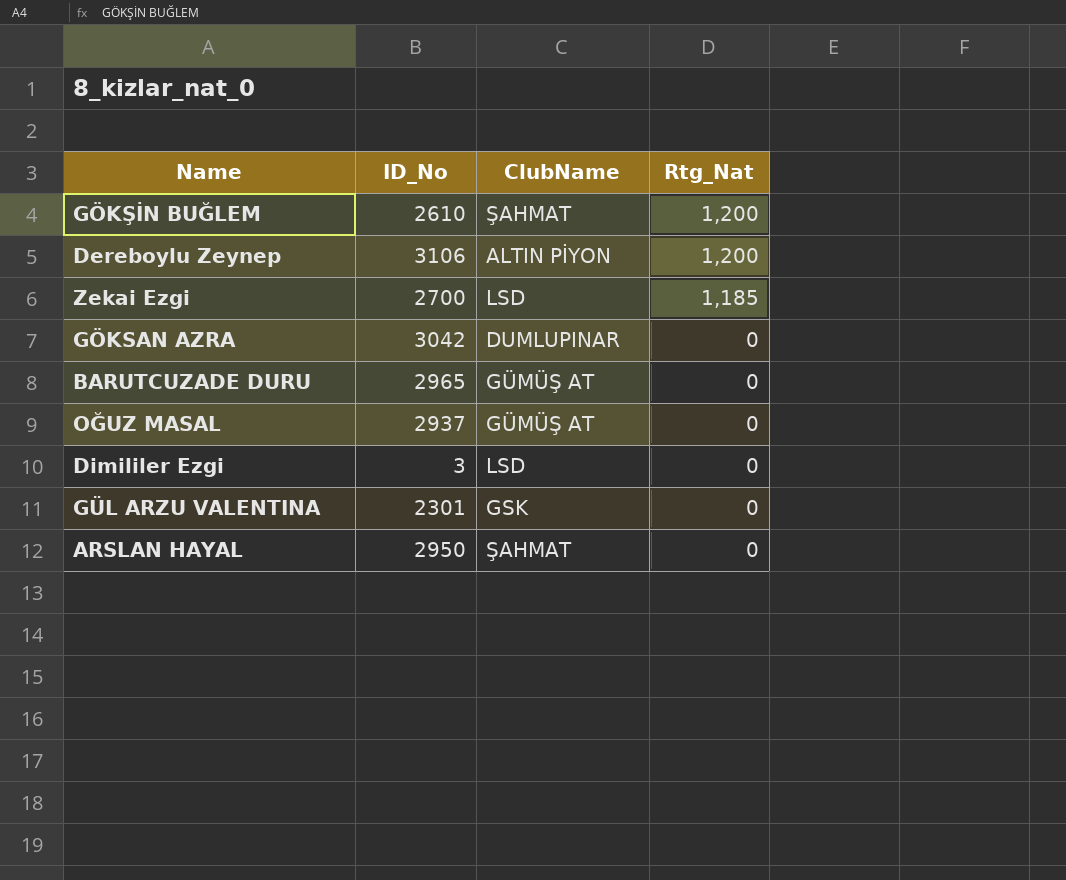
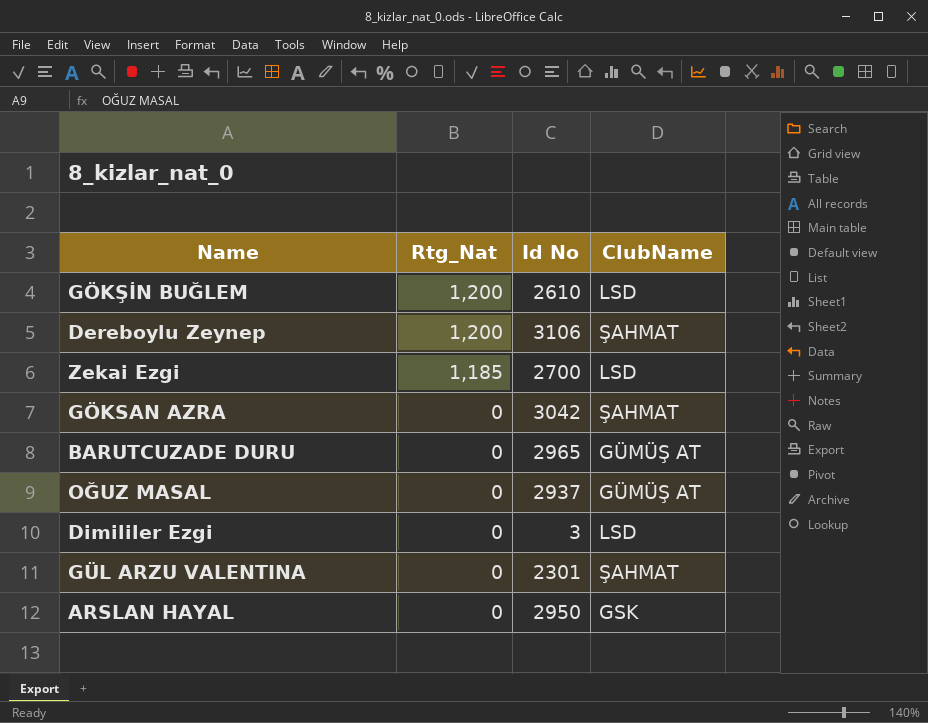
column Rtg_Nat | position: 4 -> 2
column name: ID_No -> Id No
GÖKŞİN BUĞLEM | ClubName: ŞAHMAT -> LSD
Dereboylu Zeynep | ClubName: ALTIN PİYON -> ŞAHMAT
GÖKSAN AZRA | ClubName: DUMLUPINAR -> ŞAHMAT
GÜL ARZU VALENTINA | ClubName: GSK -> ŞAHMAT
ARSLAN HAYAL | ClubName: ŞAHMAT -> GSK

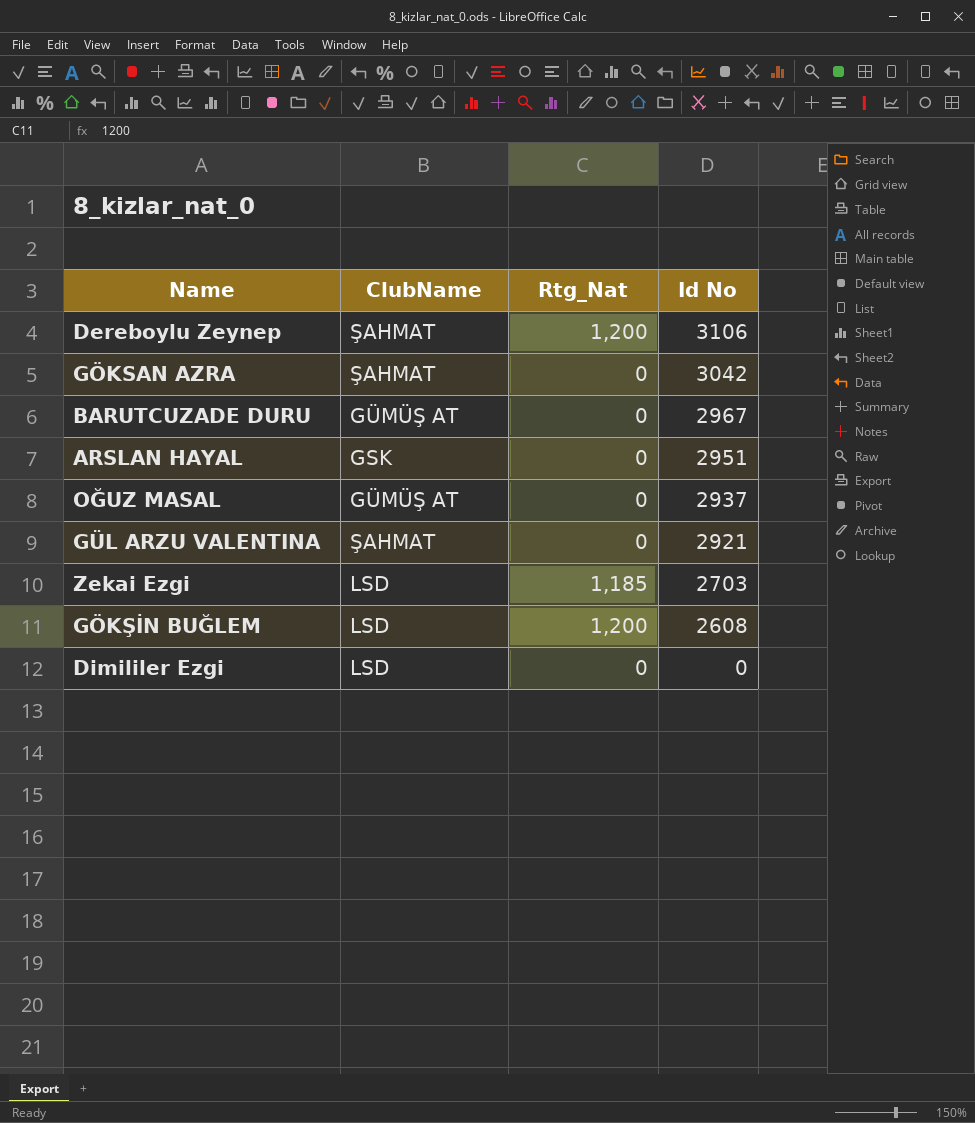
row order: Rtg_Nat descending -> Id No descending
column ClubName | position: 4 -> 2
BARUTCUZADE DURU | Id No: 2965 -> 2967
ARSLAN HAYAL | Id No: 2950 -> 2951
GÜL ARZU VALENTINA | Id No: 2301 -> 2921
Zekai Ezgi | Id No: 2700 -> 2703
GÖKŞİN BUĞLEM | Id No: 2610 -> 2608
Dimililer Ezgi | Id No: 3 -> 0

